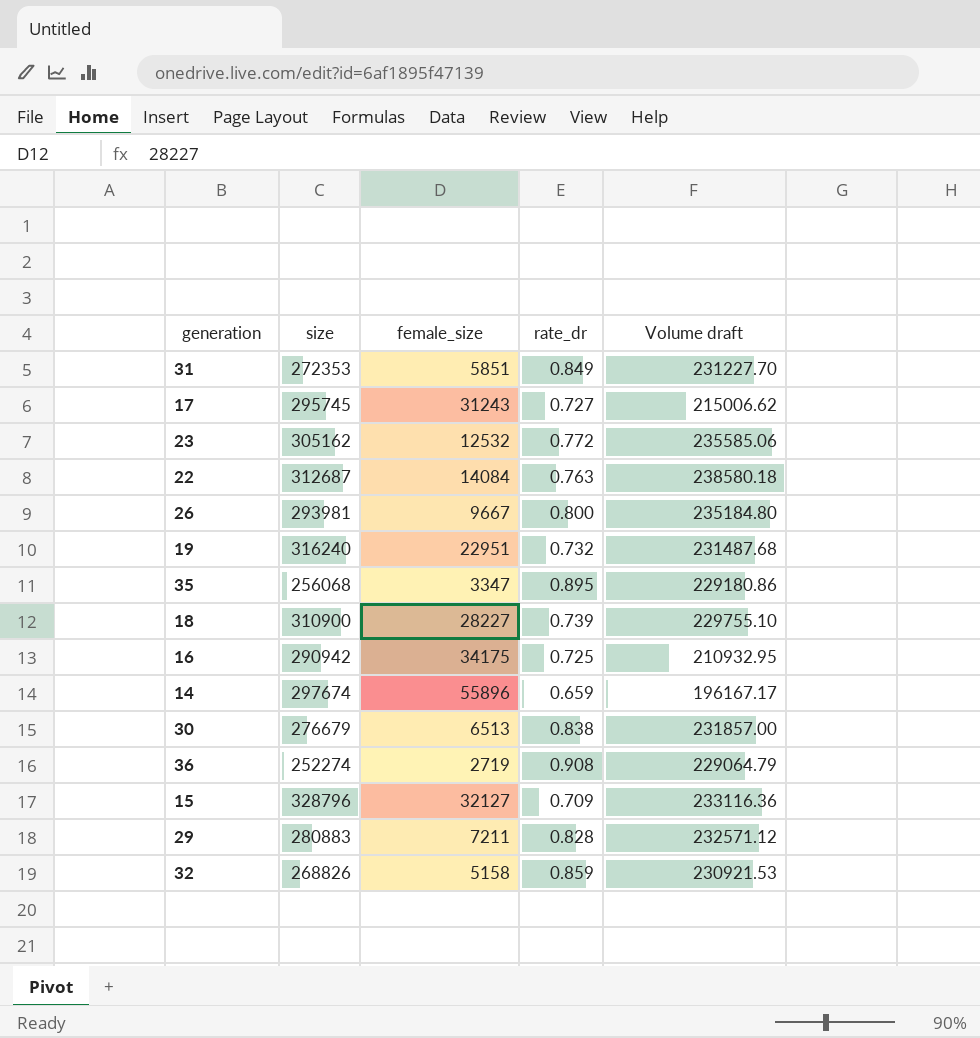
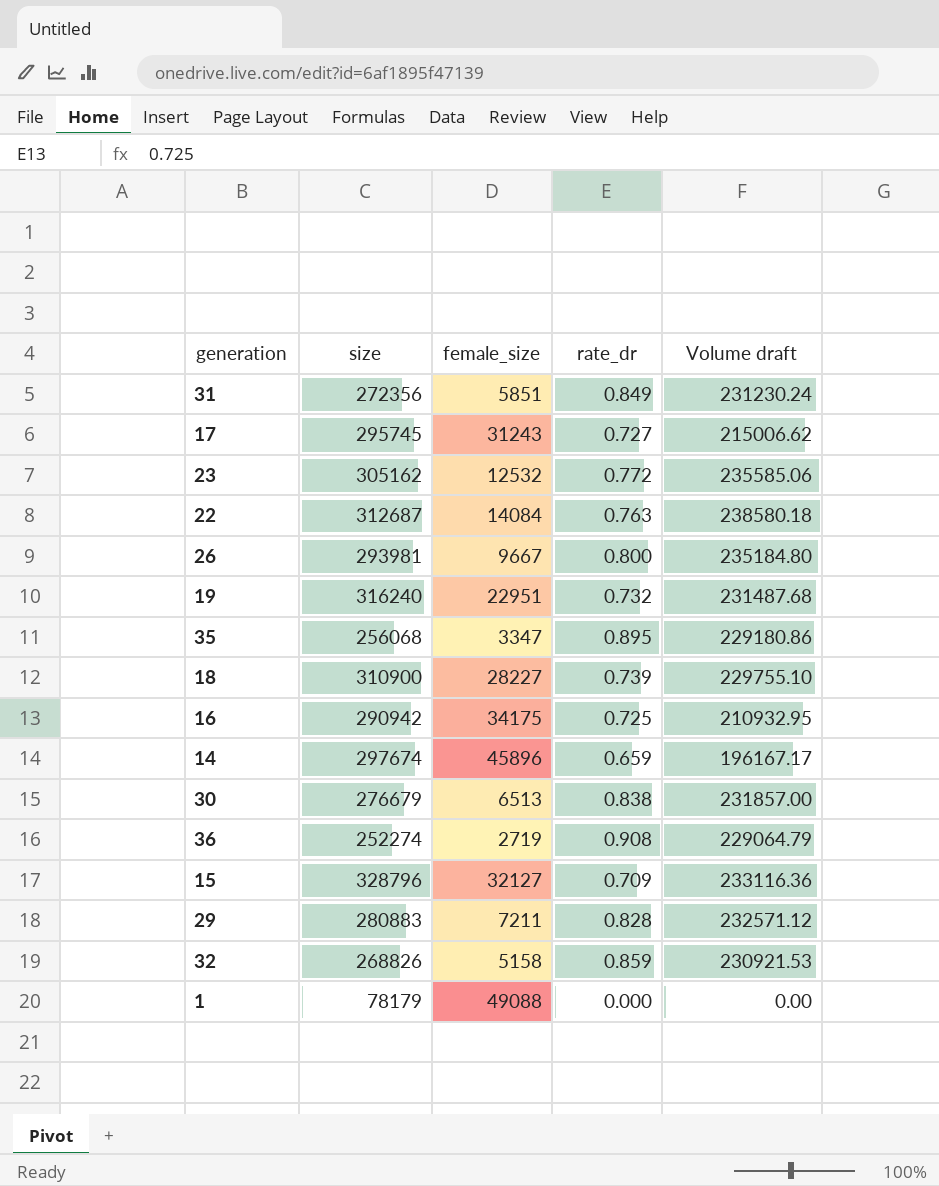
31 | size: 272353 -> 272356
31 | Volume draft: 231227.70 -> 231230.24
14 | female_size: 55896 -> 45896
row 1: none -> 78179 | 49088 | 0.000 | 0.00

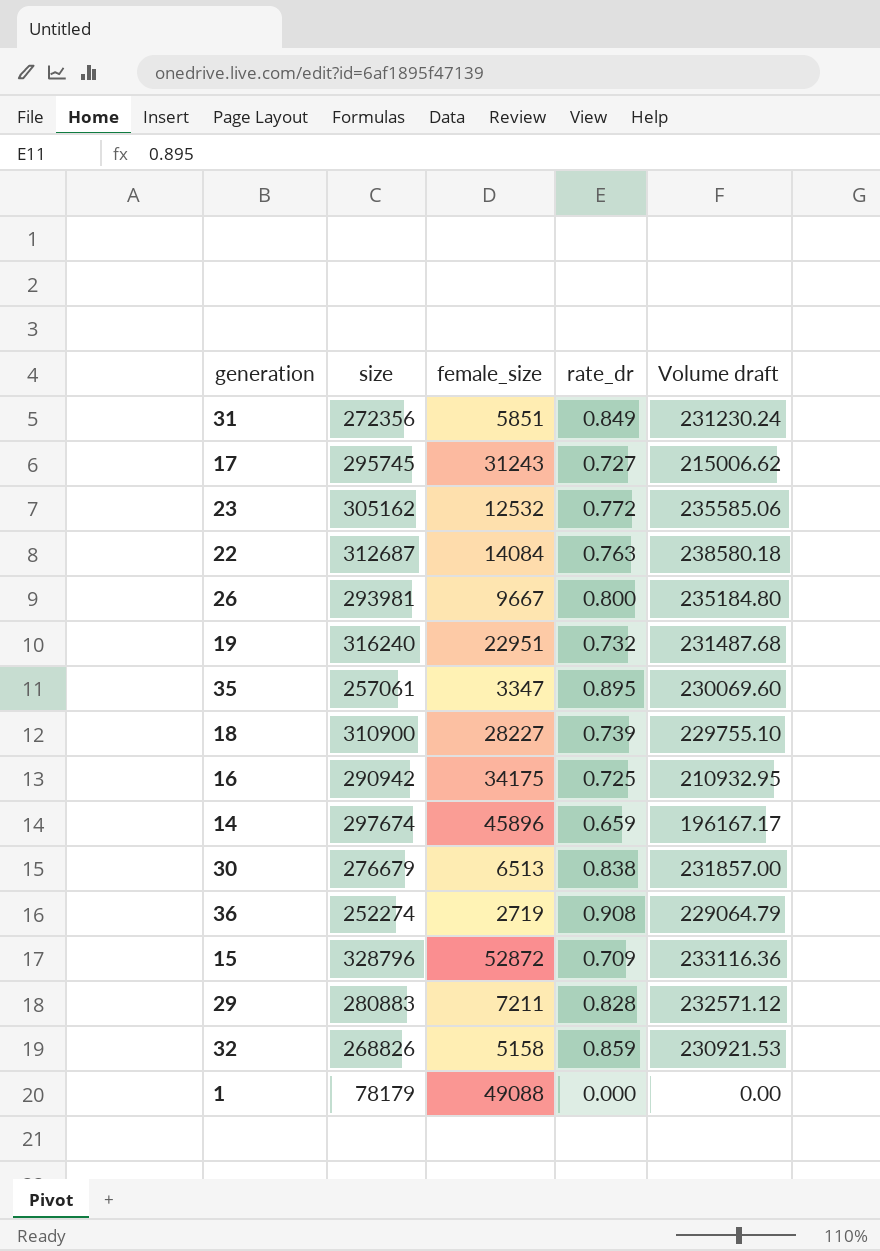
35 | size: 256068 -> 257061
35 | Volume draft: 229180.86 -> 230069.60
15 | female_size: 32127 -> 52872

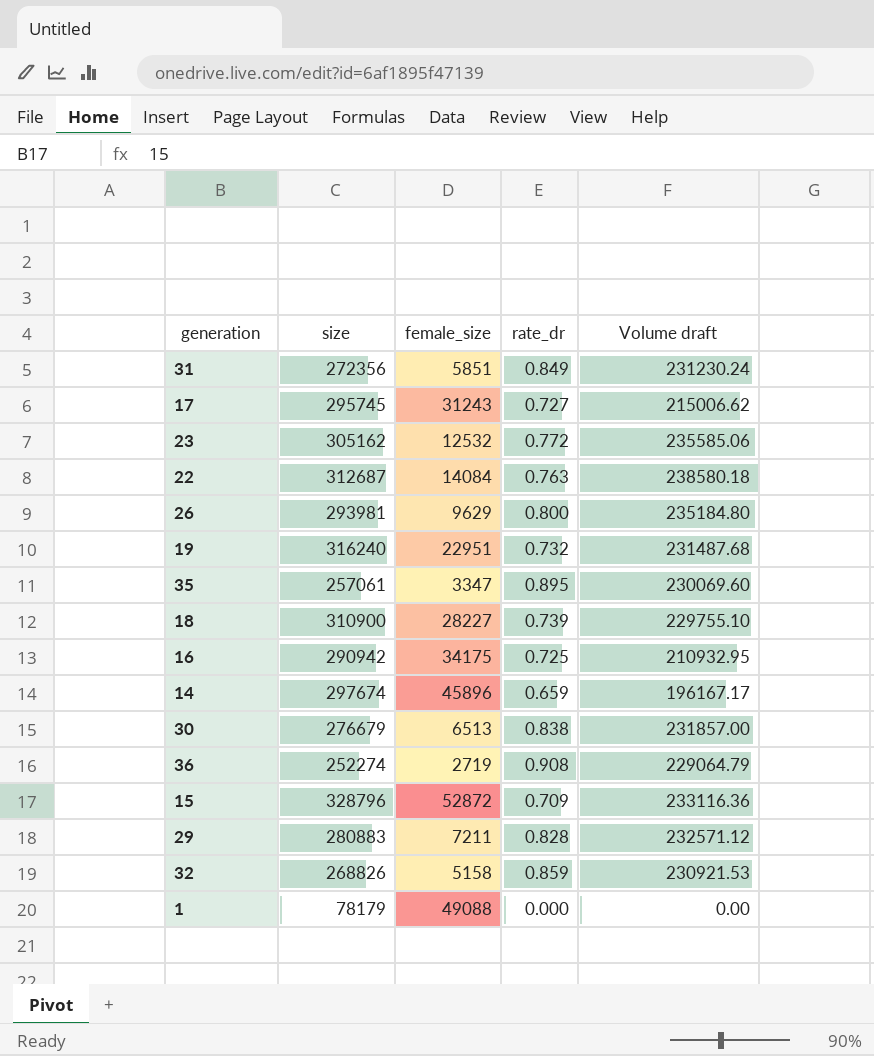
26 | female_size: 9667 -> 9629

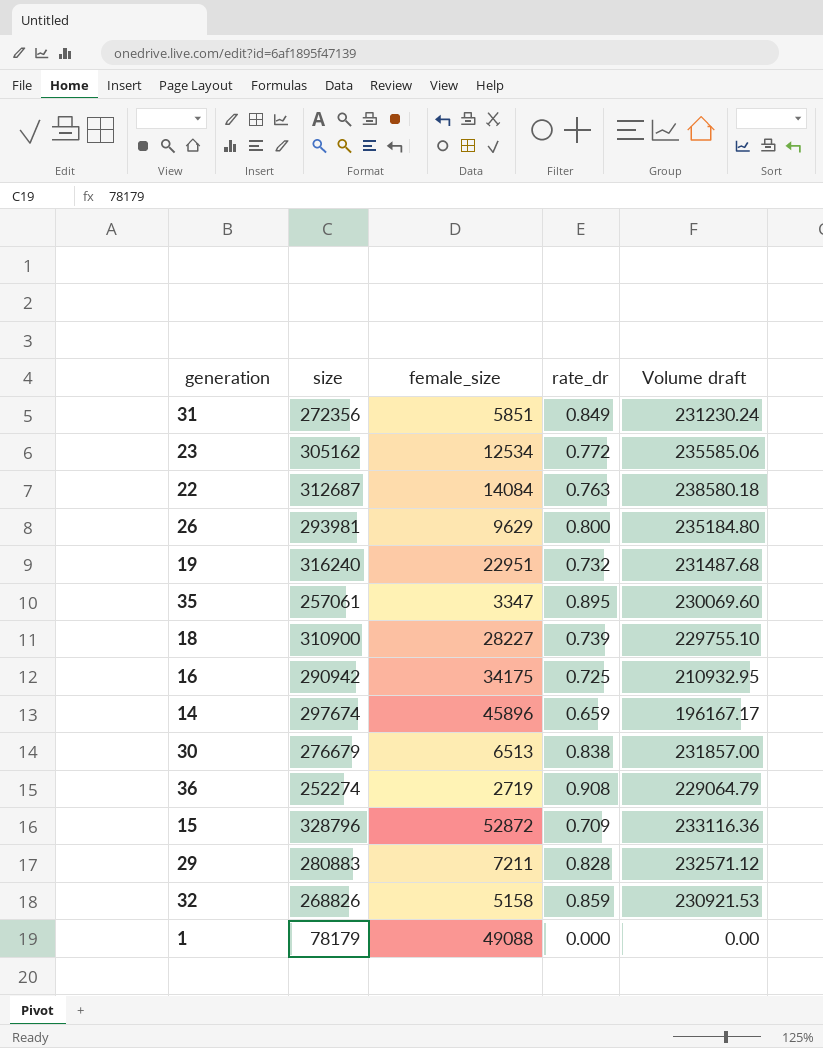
row 17: 295745 | 31243 | 0.727 | 215006.62 -> none
23 | female_size: 12532 -> 12534

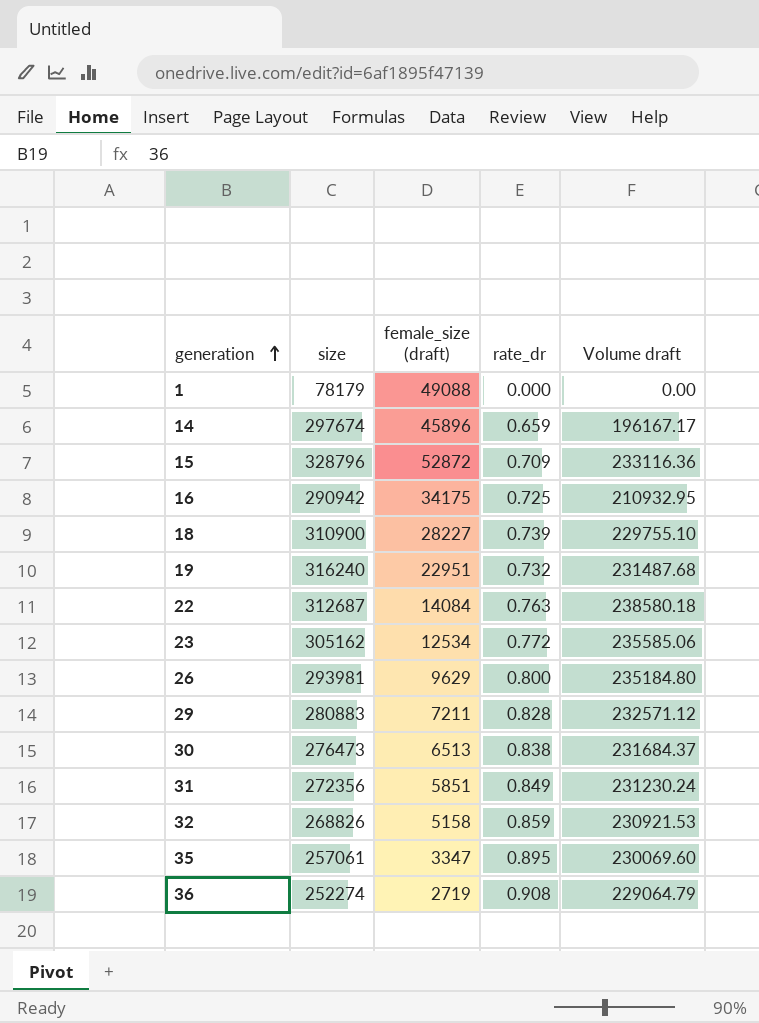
row order: none -> generation ascending
column name: female_size -> female_size (draft)
30 | size: 276679 -> 276473
30 | Volume draft: 231857.00 -> 231684.37

